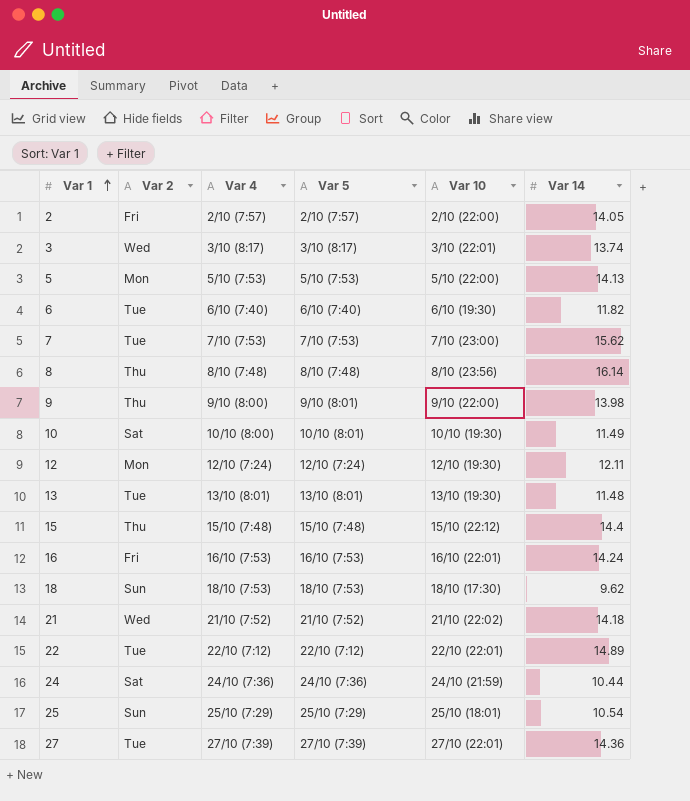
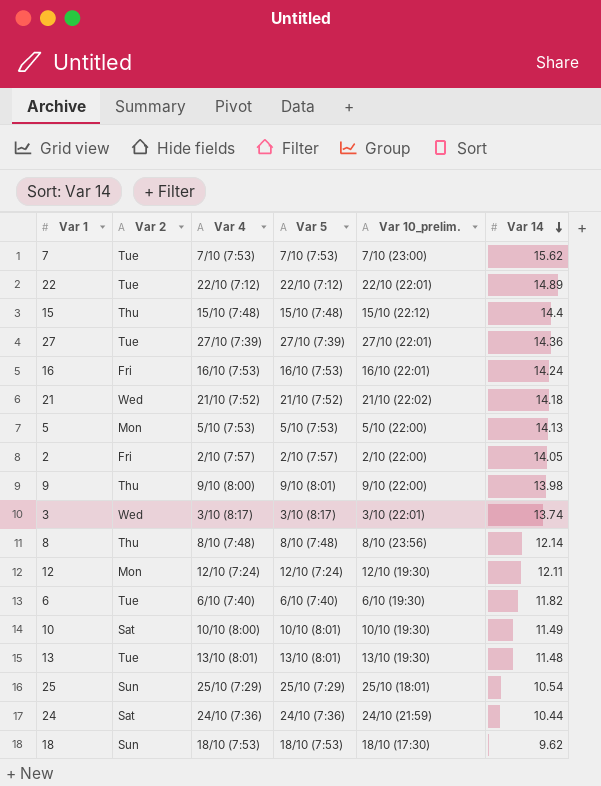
row order: Var 1 ascending -> Var 14 descending
column name: Var 10 -> Var 10_prelim.
8 | Var 14: 16.14 -> 12.14

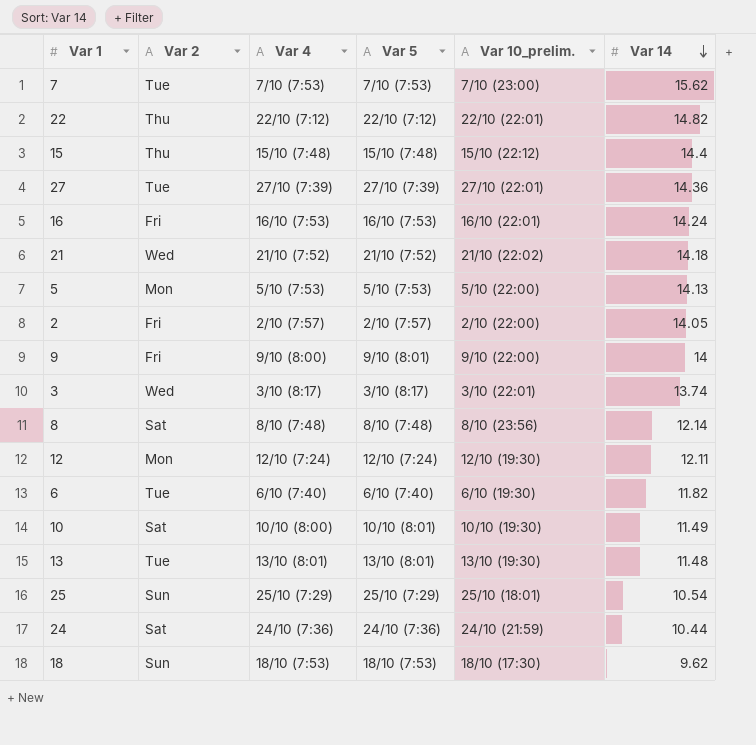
22 | Var 2: Tue -> Thu
22 | Var 14: 14.89 -> 14.82
9 | Var 2: Thu -> Fri
9 | Var 14: 13.98 -> 14
8 | Var 2: Thu -> Sat

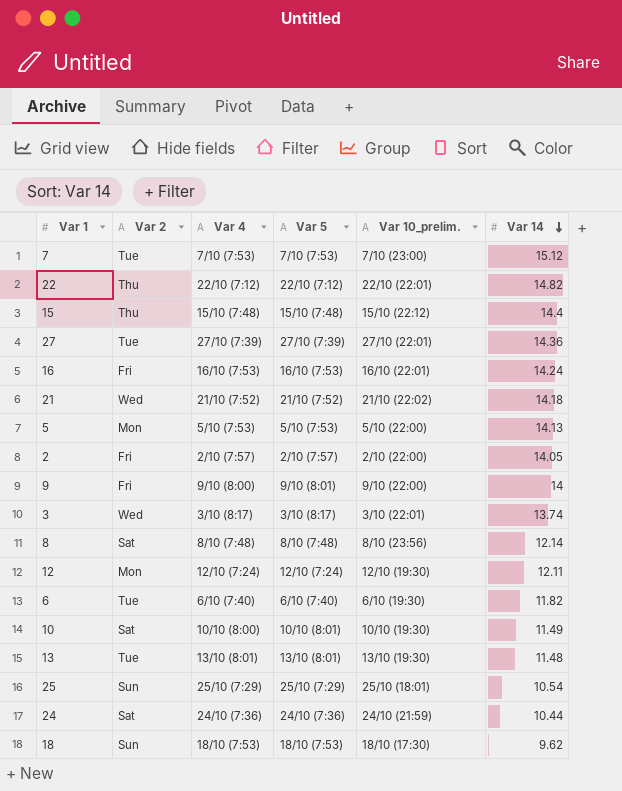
7 | Var 14: 15.62 -> 15.12

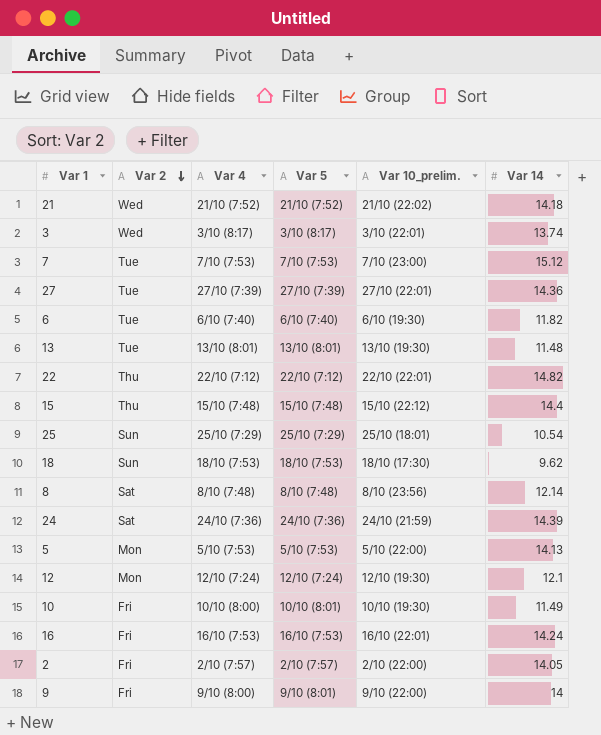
row order: Var 14 descending -> Var 2 descending
24 | Var 14: 10.44 -> 14.39
12 | Var 14: 12.11 -> 12.1
10 | Var 2: Sat -> Fri

